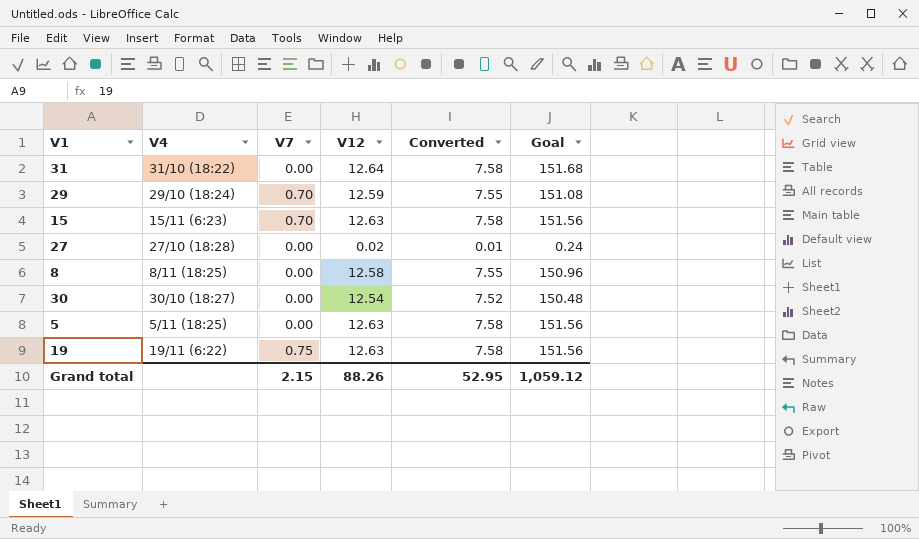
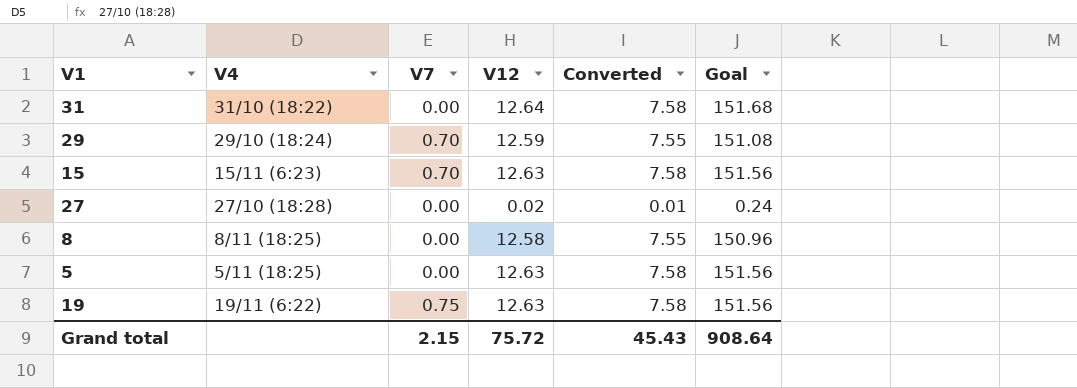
row 30: 30/10 (18:27) | 0.00 | 12.54 | 7.52 | 150.48 -> none
Grand total | V12: 88.26 -> 75.72
Grand total | Converted: 52.95 -> 45.43
Grand total | Goal: 1,059.12 -> 908.64

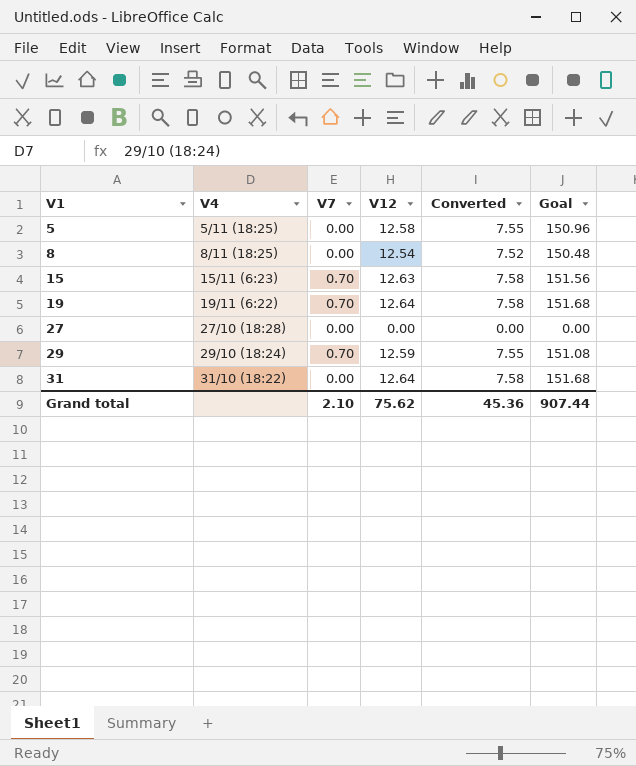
row order: none -> V1 ascending
5 | V12: 12.63 -> 12.58
5 | Converted: 7.58 -> 7.55
5 | Goal: 151.56 -> 150.96
8 | V12: 12.58 -> 12.54
8 | Converted: 7.55 -> 7.52
8 | Goal: 150.96 -> 150.48
19 | V7: 0.75 -> 0.70
19 | V12: 12.63 -> 12.64
19 | Goal: 151.56 -> 151.68
27 | V12: 0.02 -> 0.00
27 | Converted: 0.01 -> 0.00
27 | Goal: 0.24 -> 0.00
Grand total | V7: 2.15 -> 2.10
Grand total | V12: 75.72 -> 75.62
Grand total | Converted: 45.43 -> 45.36
Grand total | Goal: 908.64 -> 907.44

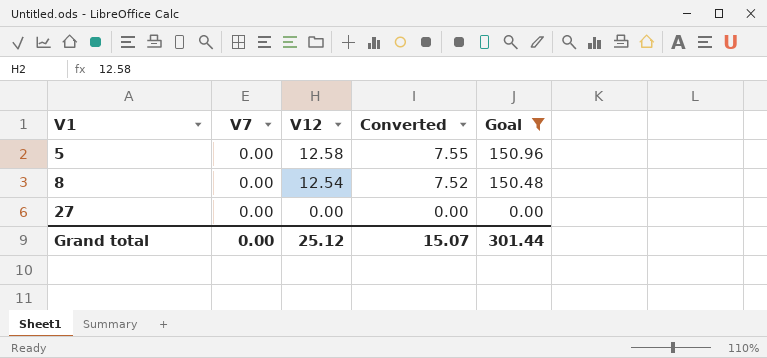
filter: none -> Goal <= 150.96
column V4 | position: 2 -> none
Grand total | V7: 2.10 -> 0.00
Grand total | V12: 75.62 -> 25.12
Grand total | Converted: 45.36 -> 15.07
Grand total | Goal: 907.44 -> 301.44

